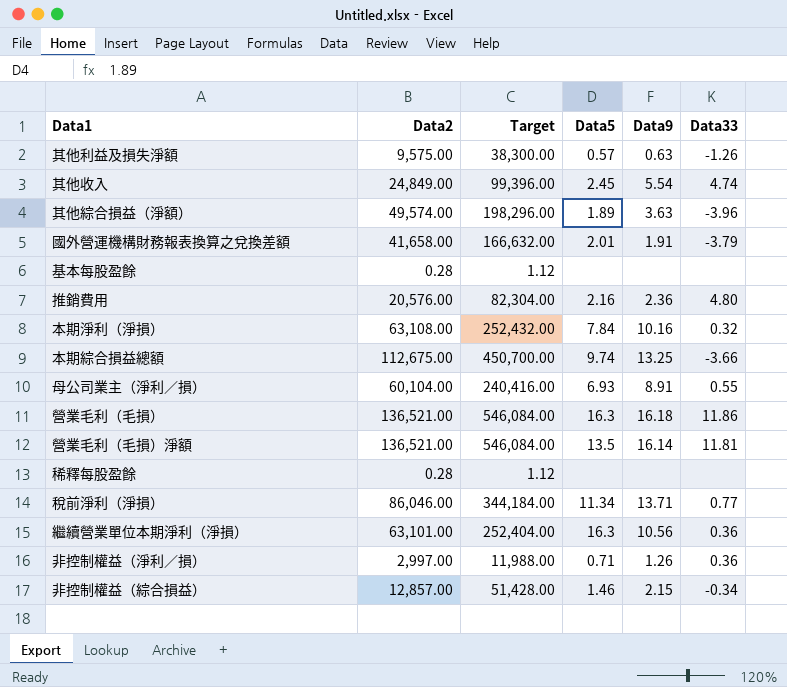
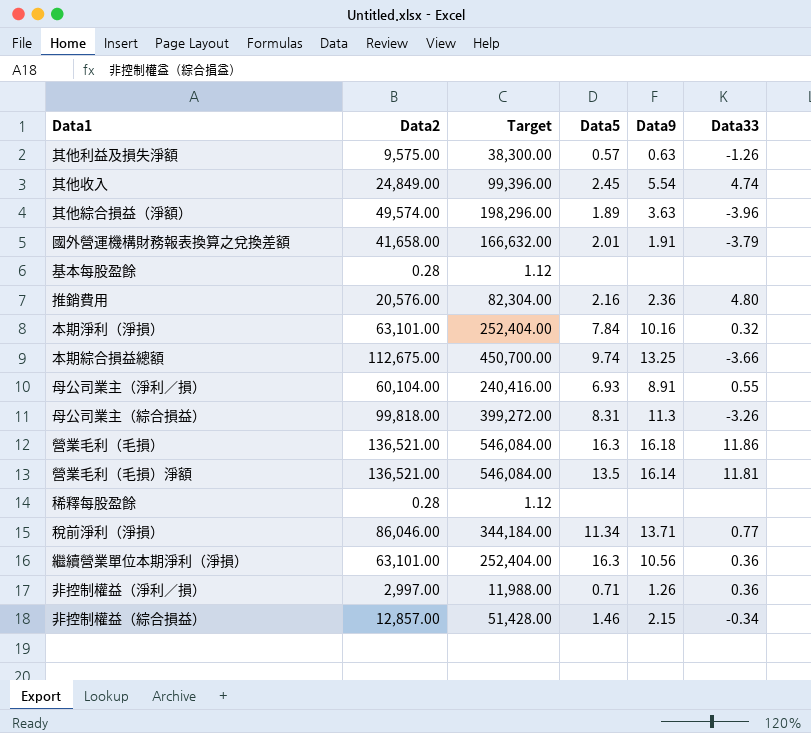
本期淨利（淨損） | Data2: 63,108.00 -> 63,101.00
本期淨利（淨損） | Target: 252,432.00 -> 252,404.00
row 母公司業主（綜合損益）: none -> 99,818.00 | 399,272.00 | 8.31 | 11.3 | -3.26

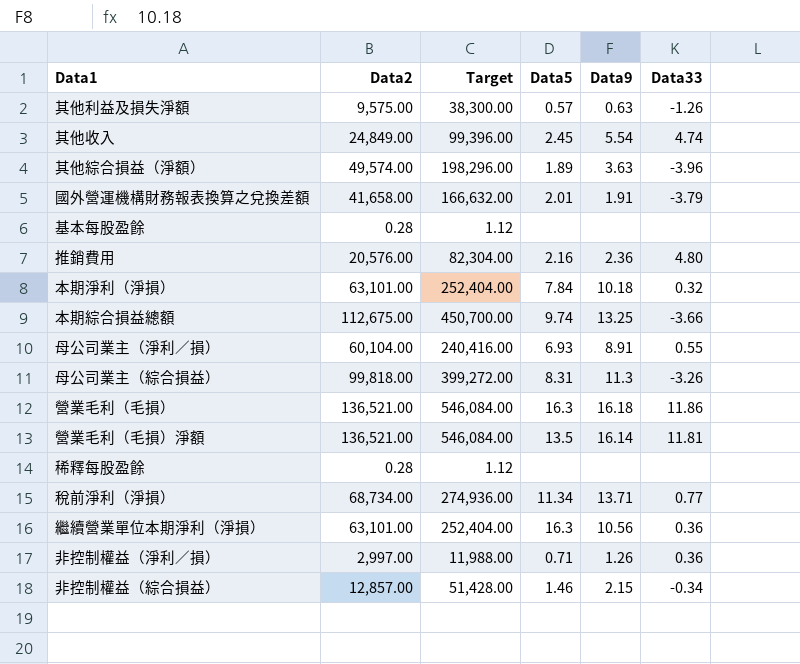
本期淨利（淨損） | Data9: 10.16 -> 10.18
稅前淨利（淨損） | Data2: 86,046.00 -> 68,734.00
稅前淨利（淨損） | Target: 344,184.00 -> 274,936.00

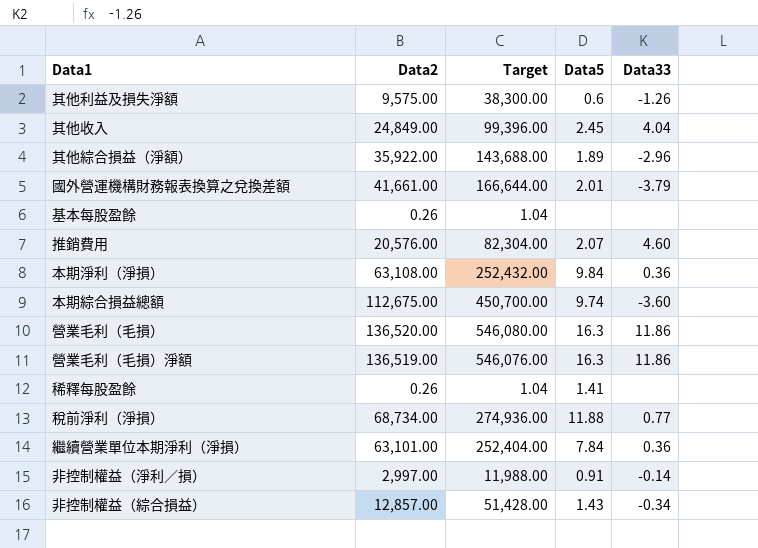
column Data9 | position: 5 -> none
row 母公司業主（淨利／損）: 60,104.00 | 240,416.00 | 6.93 | 8.91 | 0.55 -> none
row 母公司業主（綜合損益）: 99,818.00 | 399,272.00 | 8.31 | 11.3 | -3.26 -> none
其他利益及損失淨額 | Data5: 0.57 -> 0.6
其他收入 | Data33: 4.74 -> 4.04
其他綜合損益（淨額） | Data2: 49,574.00 -> 35,922.00
其他綜合損益（淨額） | Target: 198,296.00 -> 143,688.00
其他綜合損益（淨額） | Data33: -3.96 -> -2.96
國外營運機構財務報表換算之兌換差額 | Data2: 41,658.00 -> 41,661.00
國外營運機構財務報表換算之兌換差額 | Target: 166,632.00 -> 166,644.00
基本每股盈餘 | Data2: 0.28 -> 0.26
基本每股盈餘 | Target: 1.12 -> 1.04
推銷費用 | Data5: 2.16 -> 2.07
推銷費用 | Data33: 4.80 -> 4.60
本期淨利（淨損） | Data2: 63,101.00 -> 63,108.00
本期淨利（淨損） | Target: 252,404.00 -> 252,432.00
本期淨利（淨損） | Data5: 7.84 -> 9.84
本期淨利（淨損） | Data33: 0.32 -> 0.36
本期綜合損益總額 | Data33: -3.66 -> -3.60
營業毛利（毛損） | Data2: 136,521.00 -> 136,520.00
營業毛利（毛損） | Target: 546,084.00 -> 546,080.00
營業毛利（毛損）淨額 | Data2: 136,521.00 -> 136,519.00
營業毛利（毛損）淨額 | Target: 546,084.00 -> 546,076.00
營業毛利（毛損）淨額 | Data5: 13.5 -> 16.3
營業毛利（毛損）淨額 | Data33: 11.81 -> 11.86
稀釋每股盈餘 | Data2: 0.28 -> 0.26
稀釋每股盈餘 | Target: 1.12 -> 1.04
稀釋每股盈餘 | Data5: none -> 1.41
稅前淨利（淨損） | Data5: 11.34 -> 11.88
繼續營業單位本期淨利（淨損） | Data5: 16.3 -> 7.84
非控制權益（淨利／損） | Data5: 0.71 -> 0.91
非控制權益（淨利／損） | Data33: 0.36 -> -0.14
非控制權益（綜合損益） | Data5: 1.46 -> 1.43

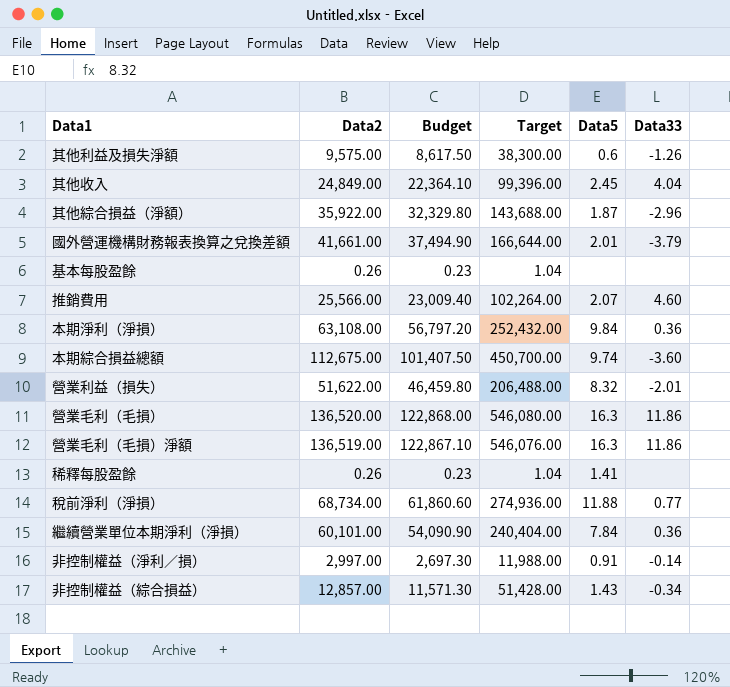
column Budget | formula: none -> [Data2] * 0.9
其他綜合損益（淨額） | Data5: 1.89 -> 1.87
推銷費用 | Data2: 20,576.00 -> 25,566.00
推銷費用 | Target: 82,304.00 -> 102,264.00
row 營業利益（損失）: none -> 51,622.00 | 46,459.80 | 206,488.00 | 8.32 | -2.01
繼續營業單位本期淨利（淨損） | Data2: 63,101.00 -> 60,101.00
繼續營業單位本期淨利（淨損） | Target: 252,404.00 -> 240,404.00

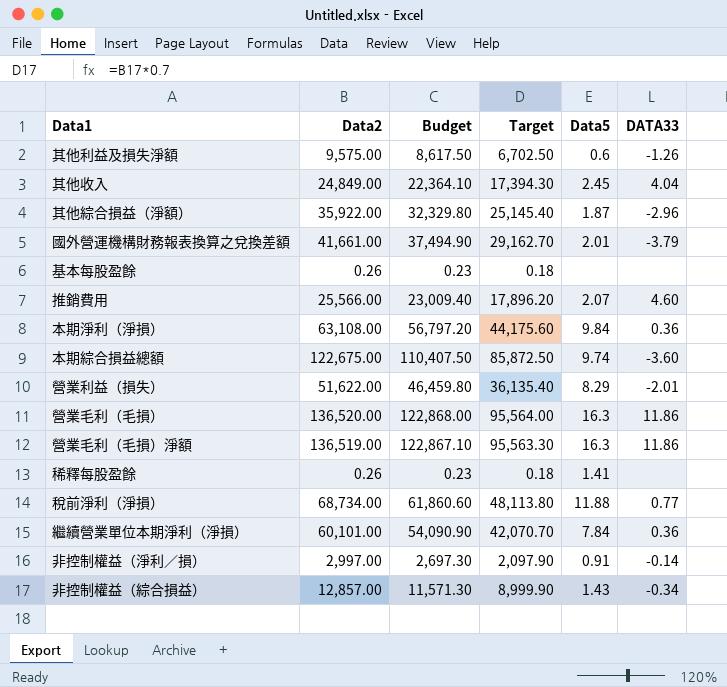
column Target | formula: [Data2] * 4 -> [Data2] * 0.7
column name: Data33 -> DATA33
本期綜合損益總額 | Data2: 112,675.00 -> 122,675.00
本期綜合損益總額 | Budget: 101,407.50 -> 110,407.50
營業利益（損失） | Data5: 8.32 -> 8.29

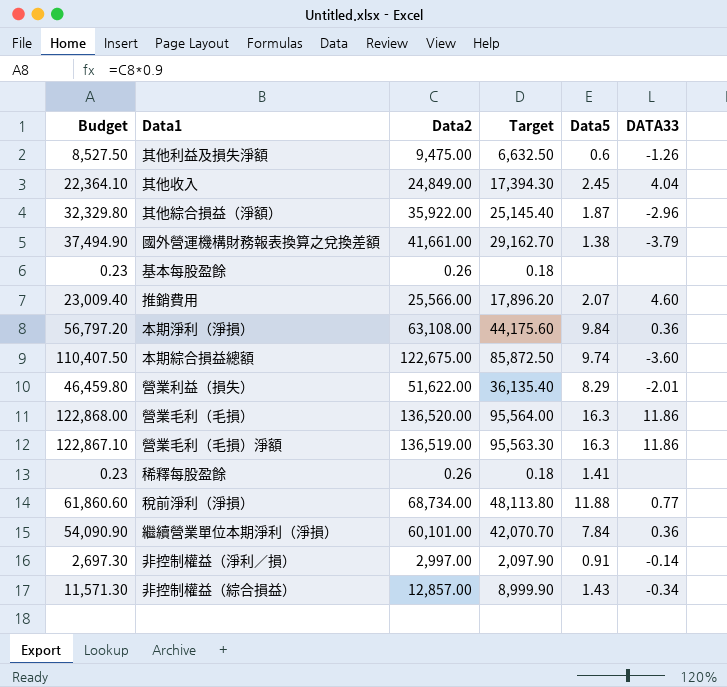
column Budget | position: 3 -> 1
其他利益及損失淨額 | Budget: 8,617.50 -> 8,527.50
其他利益及損失淨額 | Data2: 9,575.00 -> 9,475.00
其他利益及損失淨額 | Target: 6,702.50 -> 6,632.50
國外營運機構財務報表換算之兌換差額 | Data5: 2.01 -> 1.38

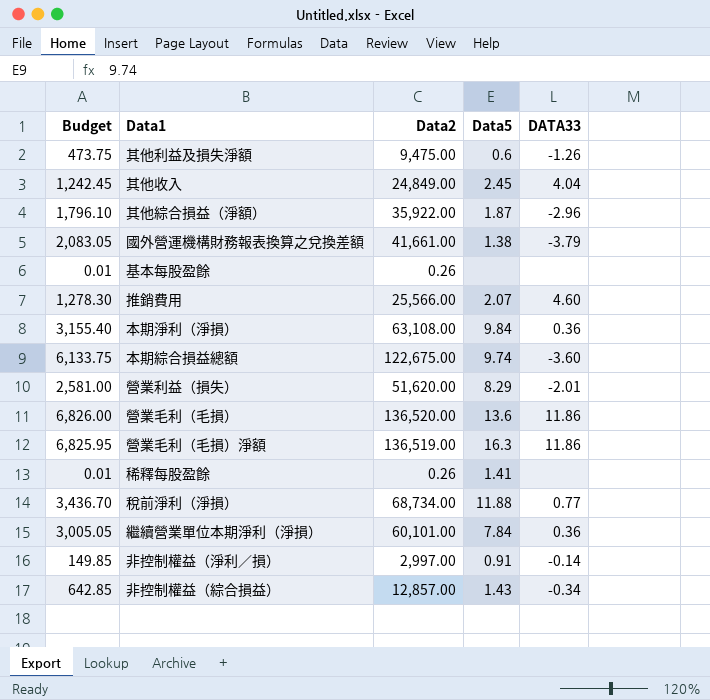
column Target | formula: [Data2] * 0.7 -> none
column Budget | formula: [Data2] * 0.9 -> [Data2] * 0.05
營業利益（損失） | Data2: 51,622.00 -> 51,620.00
營業毛利（毛損） | Data5: 16.3 -> 13.6

